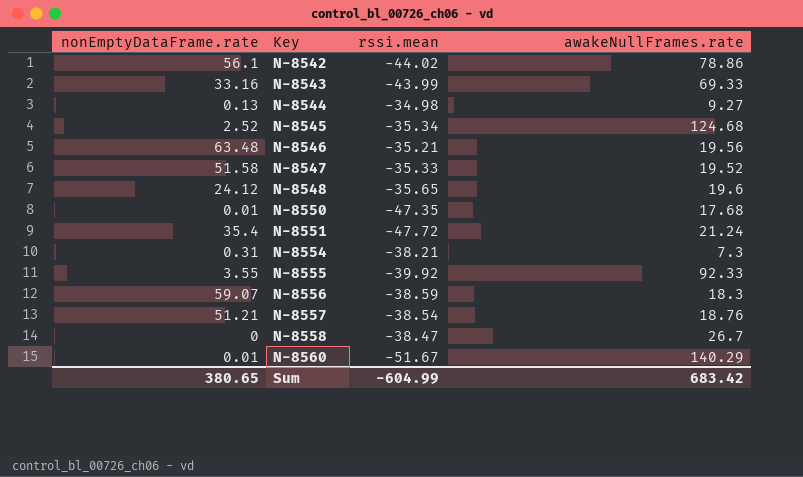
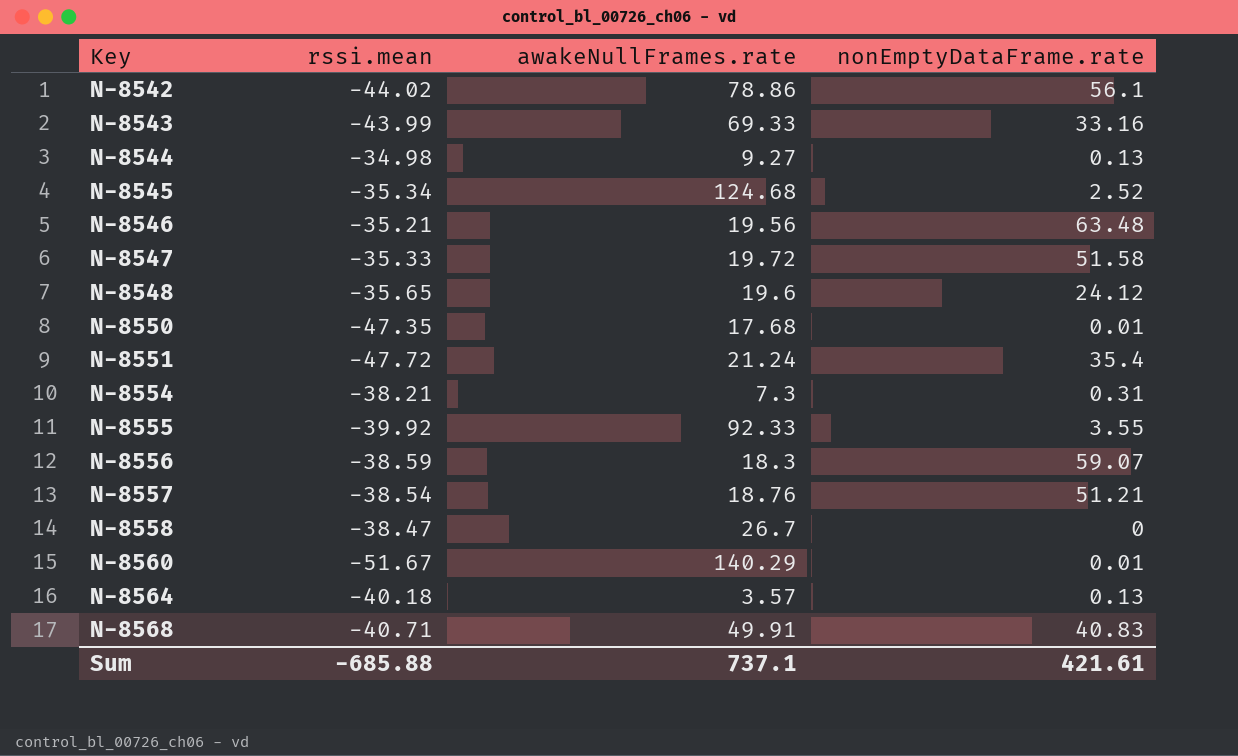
column nonEmptyDataFrame.rate | position: 1 -> 4
N-8547 | awakeNullFrames.rate: 19.52 -> 19.72
row N-8564: none -> -40.18 | 3.57 | 0.13
row N-8568: none -> -40.71 | 49.91 | 40.83
Sum | rssi.mean: -604.99 -> -685.88
Sum | awakeNullFrames.rate: 683.42 -> 737.1
Sum | nonEmptyDataFrame.rate: 380.65 -> 421.61

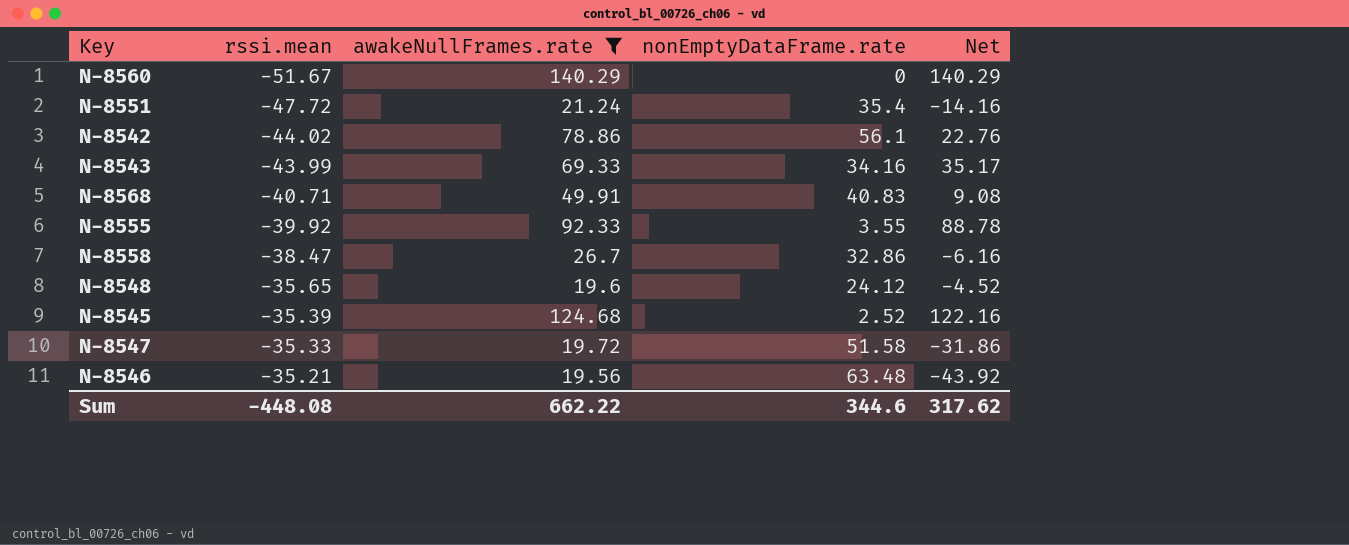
filter: none -> awakeNullFrames.rate >= 19.56
row order: Key ascending -> rssi.mean ascending
column Net | formula: none -> [awakeNullFrames.rate] - [nonEmptyDataFrame.rate]
N-8560 | nonEmptyDataFrame.rate: 0.01 -> 0
N-8543 | nonEmptyDataFrame.rate: 33.16 -> 34.16
N-8558 | nonEmptyDataFrame.rate: 0 -> 32.86
N-8545 | rssi.mean: -35.34 -> -35.39
Sum | rssi.mean: -685.88 -> -448.08
Sum | awakeNullFrames.rate: 737.1 -> 662.22
Sum | nonEmptyDataFrame.rate: 421.61 -> 344.6

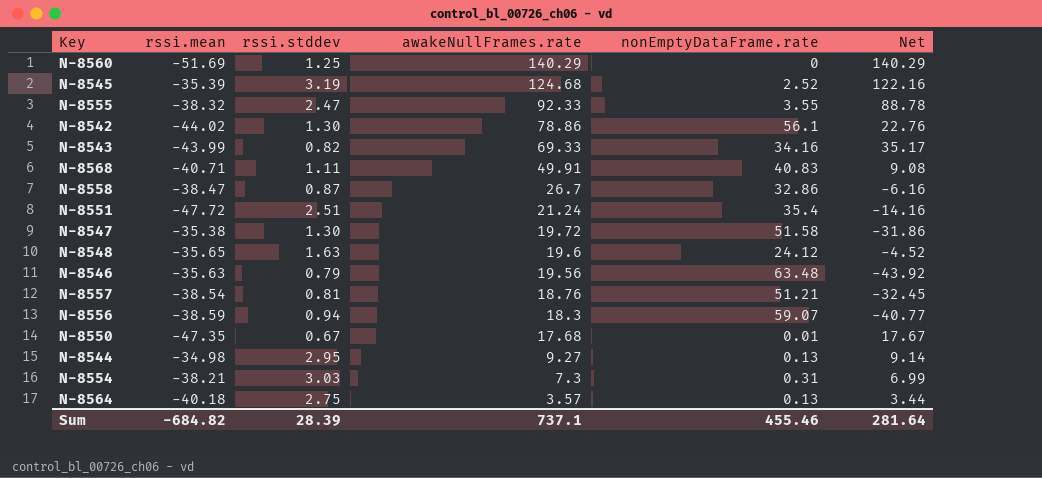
filter: awakeNullFrames.rate >= 19.56 -> none
row order: rssi.mean ascending -> awakeNullFrames.rate descending
column rssi.stddev | position: none -> 3
N-8560 | rssi.mean: -51.67 -> -51.69
N-8555 | rssi.mean: -39.92 -> -38.32
N-8547 | rssi.mean: -35.33 -> -35.38
N-8546 | rssi.mean: -35.21 -> -35.63
Sum | rssi.mean: -448.08 -> -684.82
Sum | awakeNullFrames.rate: 662.22 -> 737.1
Sum | nonEmptyDataFrame.rate: 344.6 -> 455.46
Sum | Net: 317.62 -> 281.64

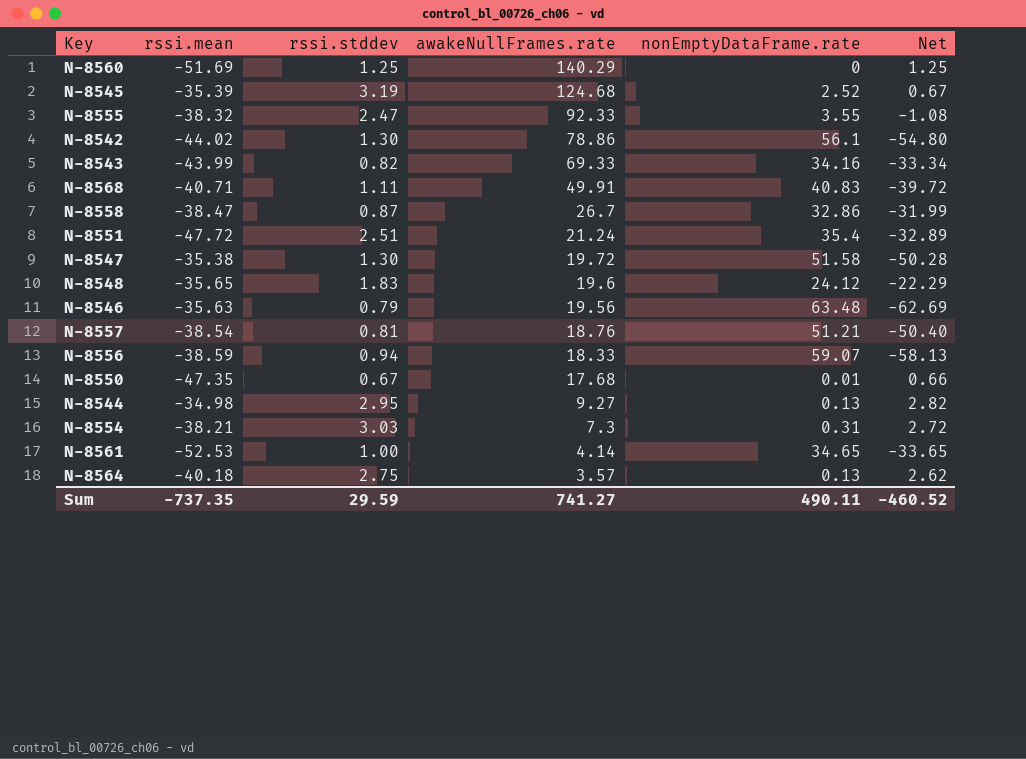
column Net | formula: [awakeNullFrames.rate] - [nonEmptyDataFrame.rate] -> [rssi.stddev] - [nonEmptyDataFrame.rate]
N-8548 | rssi.stddev: 1.63 -> 1.83
N-8556 | awakeNullFrames.rate: 18.3 -> 18.33
row N-8561: none -> -52.53 | 1.00 | 4.14 | 34.65 | -33.65
Sum | rssi.mean: -684.82 -> -737.35
Sum | rssi.stddev: 28.39 -> 29.59
Sum | awakeNullFrames.rate: 737.1 -> 741.27
Sum | nonEmptyDataFrame.rate: 455.46 -> 490.11
Sum | Net: 281.64 -> -460.52

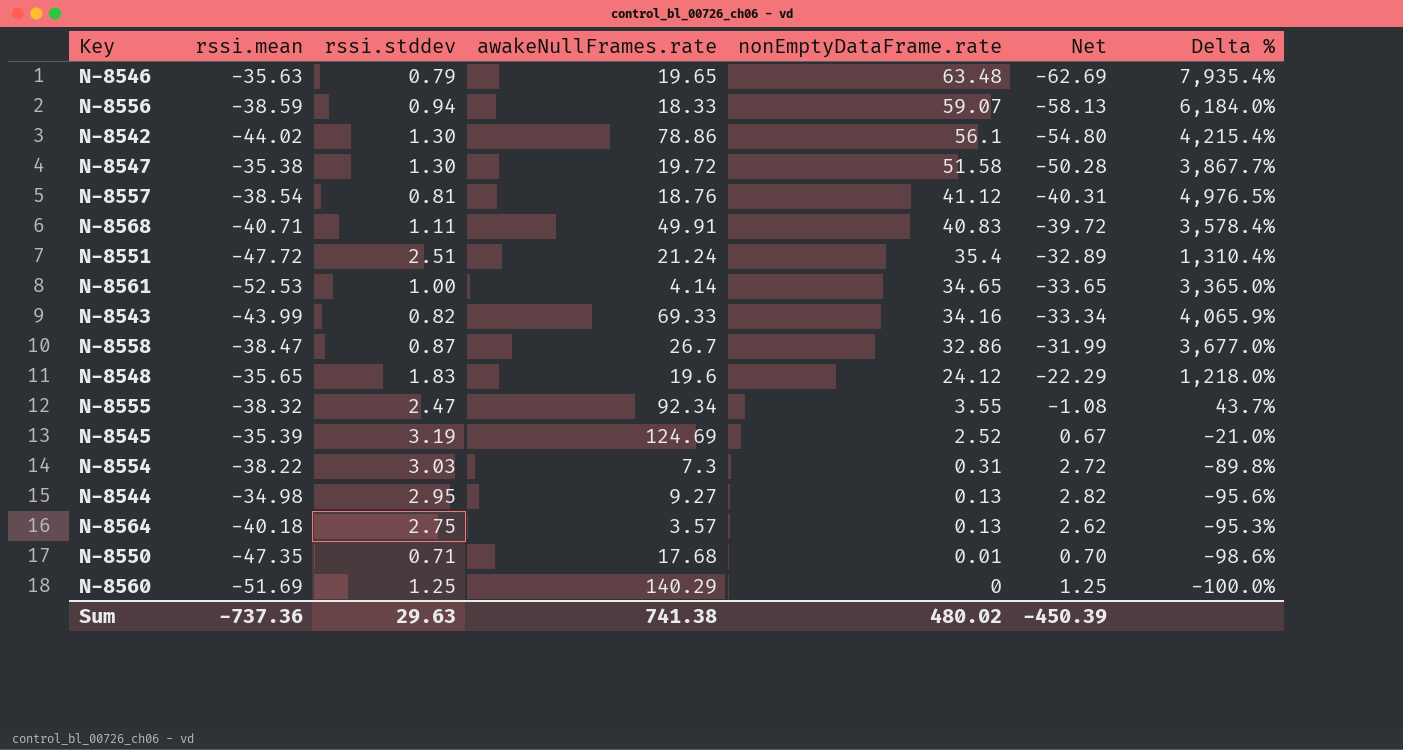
row order: awakeNullFrames.rate descending -> nonEmptyDataFrame.rate descending
column Delta % | formula: none -> ([nonEmptyDataFrame.rate] - [rssi.stddev]) / [rssi.stddev]
N-8546 | awakeNullFrames.rate: 19.56 -> 19.65
N-8557 | nonEmptyDataFrame.rate: 51.21 -> 41.12
N-8557 | Net: -50.40 -> -40.31
N-8555 | awakeNullFrames.rate: 92.33 -> 92.34
N-8545 | awakeNullFrames.rate: 124.68 -> 124.69
N-8554 | rssi.mean: -38.21 -> -38.22
N-8550 | rssi.stddev: 0.67 -> 0.71
N-8550 | Net: 0.66 -> 0.70
Sum | rssi.mean: -737.35 -> -737.36
Sum | rssi.stddev: 29.59 -> 29.63
Sum | awakeNullFrames.rate: 741.27 -> 741.38
Sum | nonEmptyDataFrame.rate: 490.11 -> 480.02
Sum | Net: -460.52 -> -450.39

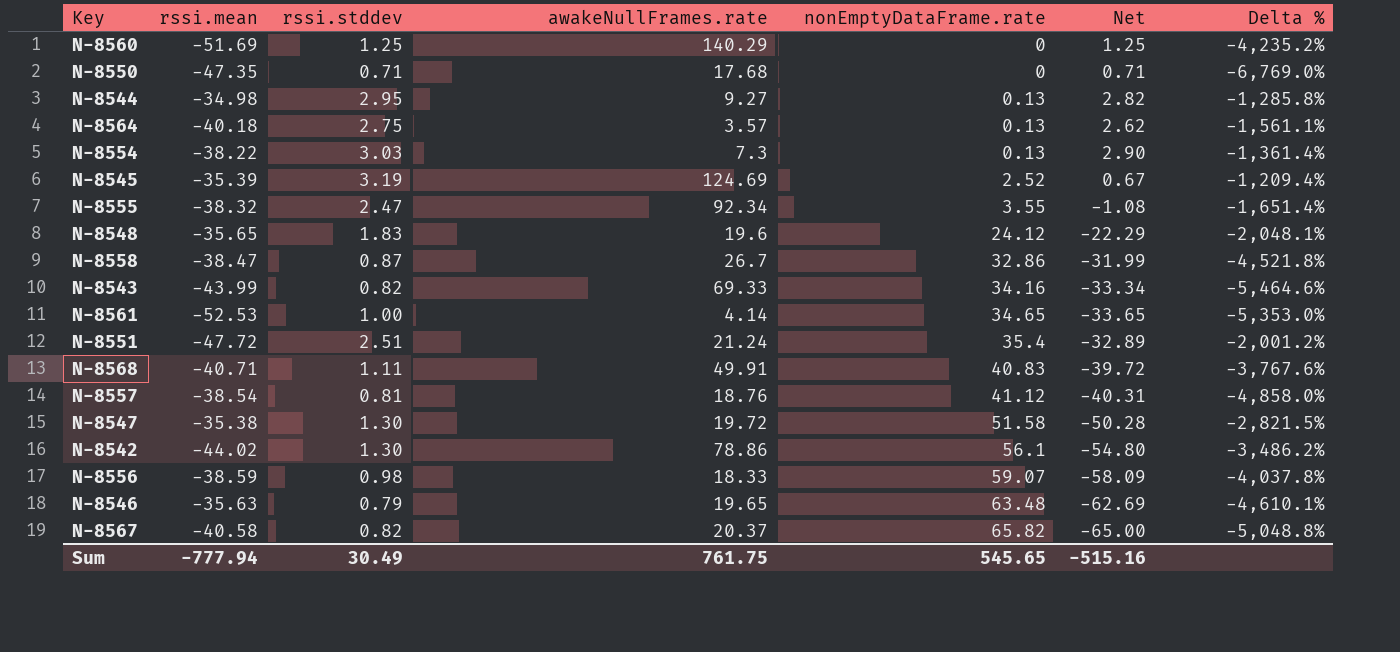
row order: nonEmptyDataFrame.rate descending -> nonEmptyDataFrame.rate ascending
column Delta % | formula: ([nonEmptyDataFrame.rate] - [rssi.stddev]) / [rssi.stddev] -> ([rssi.mean] - [rssi.stddev]) / [rssi.stddev]
N-8550 | nonEmptyDataFrame.rate: 0.01 -> 0
N-8550 | Net: 0.70 -> 0.71
N-8554 | nonEmptyDataFrame.rate: 0.31 -> 0.13
N-8554 | Net: 2.72 -> 2.90
N-8556 | rssi.stddev: 0.94 -> 0.98
N-8556 | Net: -58.13 -> -58.09
row N-8567: none -> -40.58 | 0.82 | 20.37 | 65.82 | -65.00 | -5,048.8%
Sum | rssi.mean: -737.36 -> -777.94
Sum | rssi.stddev: 29.63 -> 30.49
Sum | awakeNullFrames.rate: 741.38 -> 761.75
Sum | nonEmptyDataFrame.rate: 480.02 -> 545.65
Sum | Net: -450.39 -> -515.16

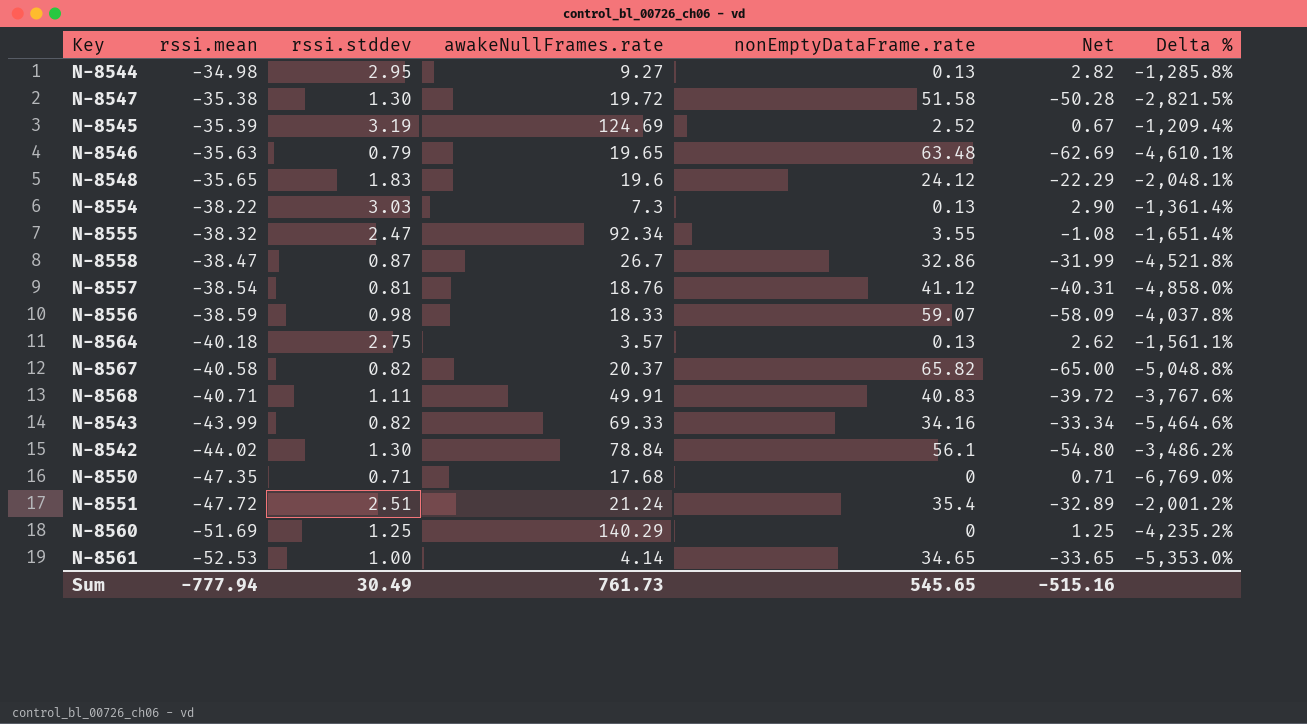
row order: nonEmptyDataFrame.rate ascending -> rssi.mean descending
N-8542 | awakeNullFrames.rate: 78.86 -> 78.84
Sum | awakeNullFrames.rate: 761.75 -> 761.73

